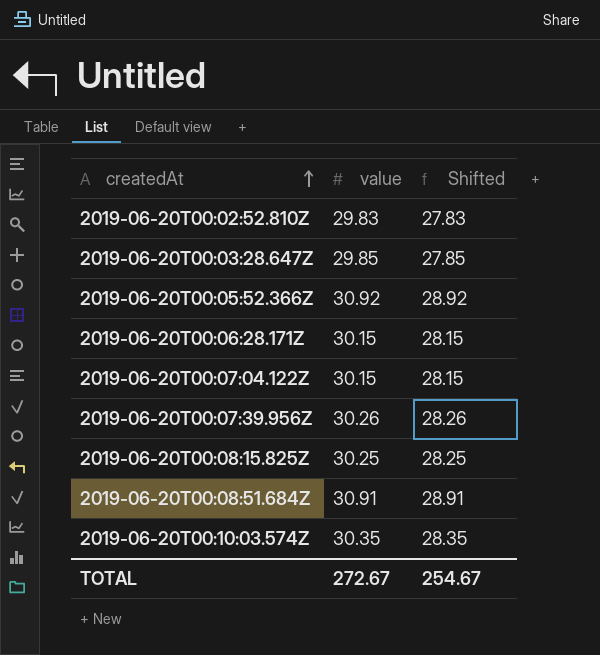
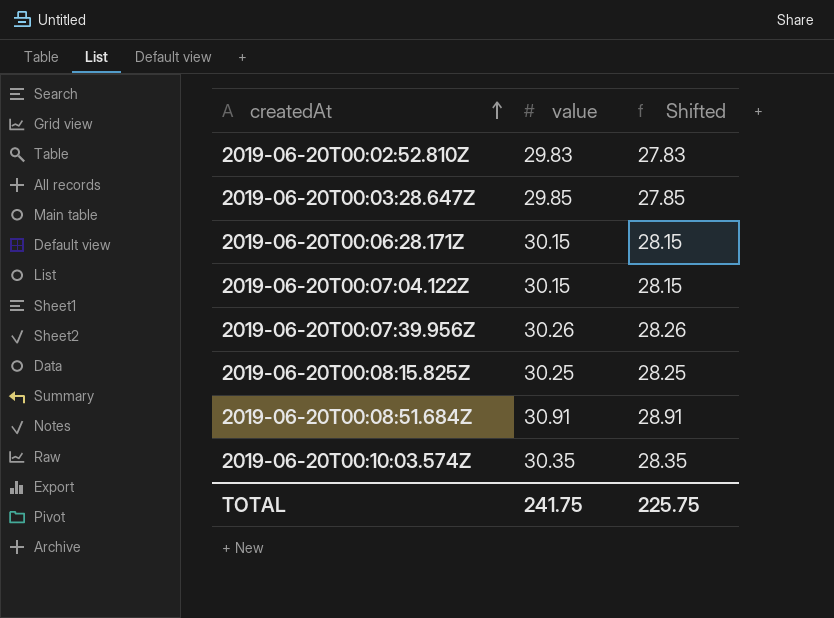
row 2019-06-20T00:05:52.366Z: 30.92 | 28.92 -> none
TOTAL | value: 272.67 -> 241.75
TOTAL | Shifted: 254.67 -> 225.75

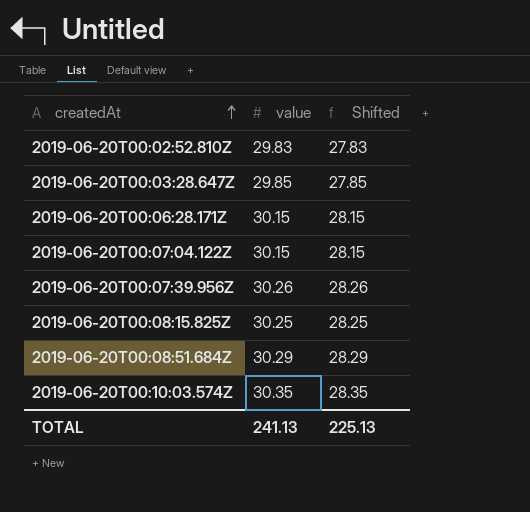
2019-06-20T00:08:51.684Z | value: 30.91 -> 30.29
2019-06-20T00:08:51.684Z | Shifted: 28.91 -> 28.29
TOTAL | value: 241.75 -> 241.13
TOTAL | Shifted: 225.75 -> 225.13

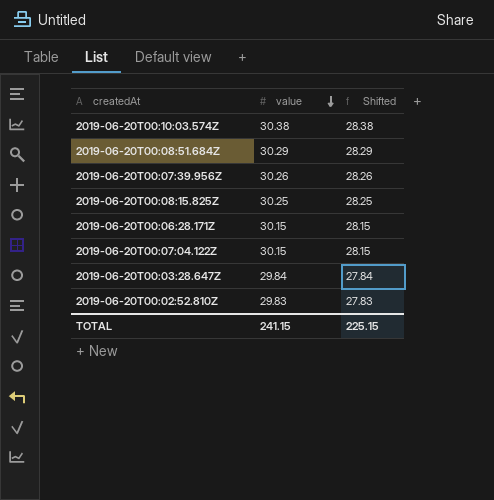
row order: createdAt ascending -> value descending
2019-06-20T00:10:03.574Z | value: 30.35 -> 30.38
2019-06-20T00:10:03.574Z | Shifted: 28.35 -> 28.38
2019-06-20T00:03:28.647Z | value: 29.85 -> 29.84
2019-06-20T00:03:28.647Z | Shifted: 27.85 -> 27.84
TOTAL | value: 241.13 -> 241.15
TOTAL | Shifted: 225.13 -> 225.15

